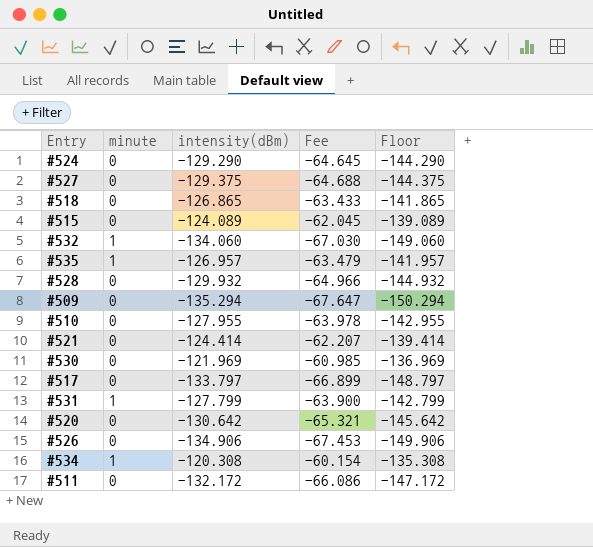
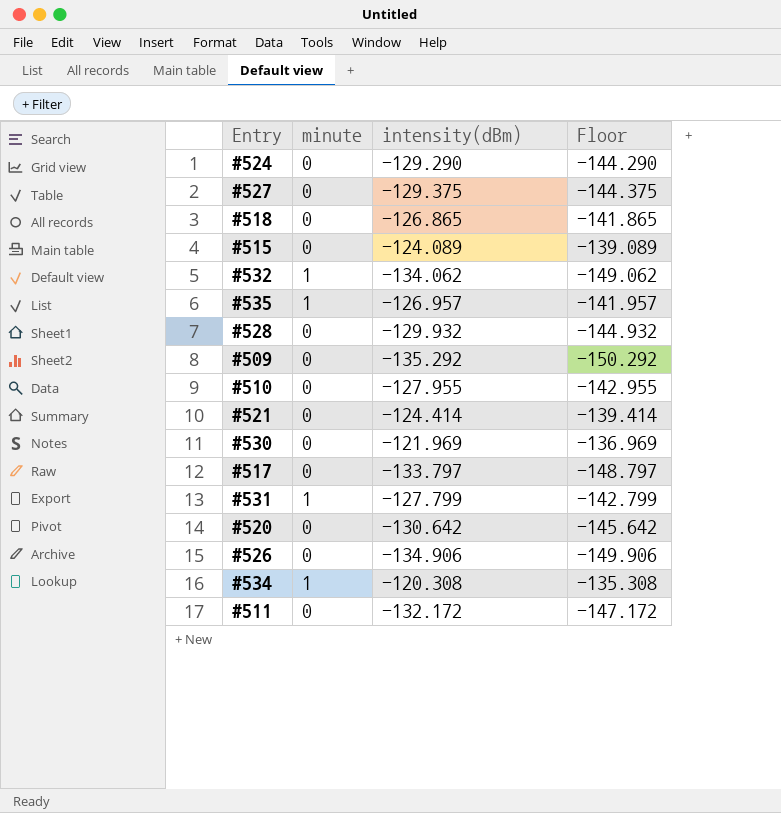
column Fee | formula: [intensity(dBm)] * 0.5 -> none
#532 | intensity(dBm): -134.060 -> -134.062
#532 | Floor: -149.060 -> -149.062
#509 | intensity(dBm): -135.294 -> -135.292
#509 | Floor: -150.294 -> -150.292

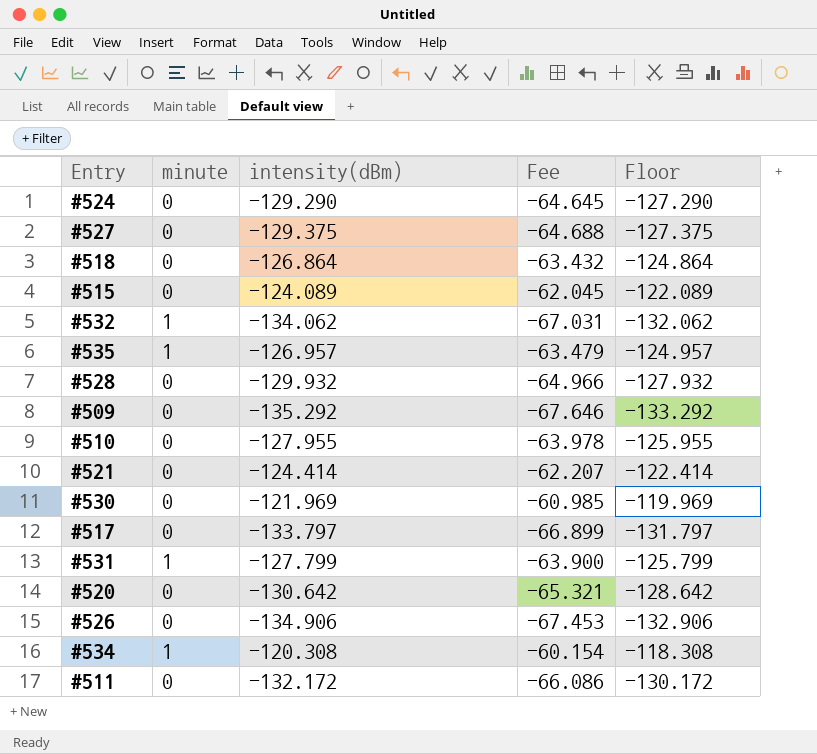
column Fee | formula: none -> [intensity(dBm)] * 0.5
column Floor | formula: [intensity(dBm)] - 15 -> [intensity(dBm)] + 2
#518 | intensity(dBm): -126.865 -> -126.864

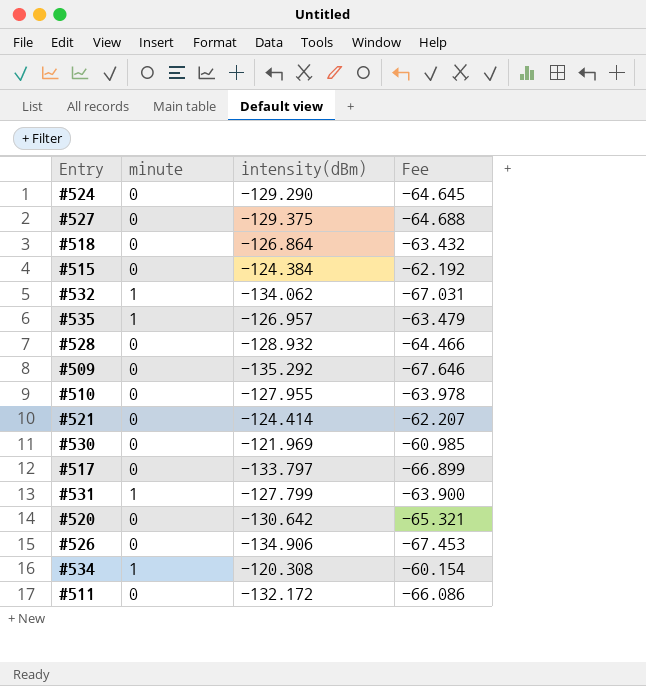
column Floor | formula: [intensity(dBm)] + 2 -> none
#515 | intensity(dBm): -124.089 -> -124.384
#515 | Fee: -62.045 -> -62.192
#528 | intensity(dBm): -129.932 -> -128.932
#528 | Fee: -64.966 -> -64.466

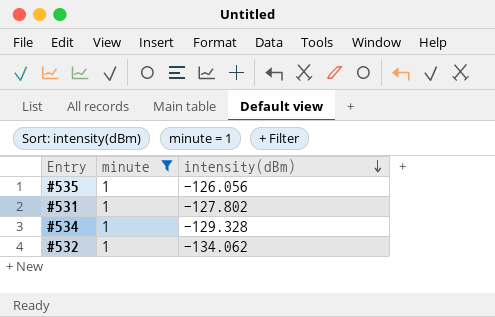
filter: none -> minute = 1
row order: none -> intensity(dBm) descending
column Fee | formula: [intensity(dBm)] * 0.5 -> none
#535 | intensity(dBm): -126.957 -> -126.056
#531 | intensity(dBm): -127.799 -> -127.802
#534 | intensity(dBm): -120.308 -> -129.328

